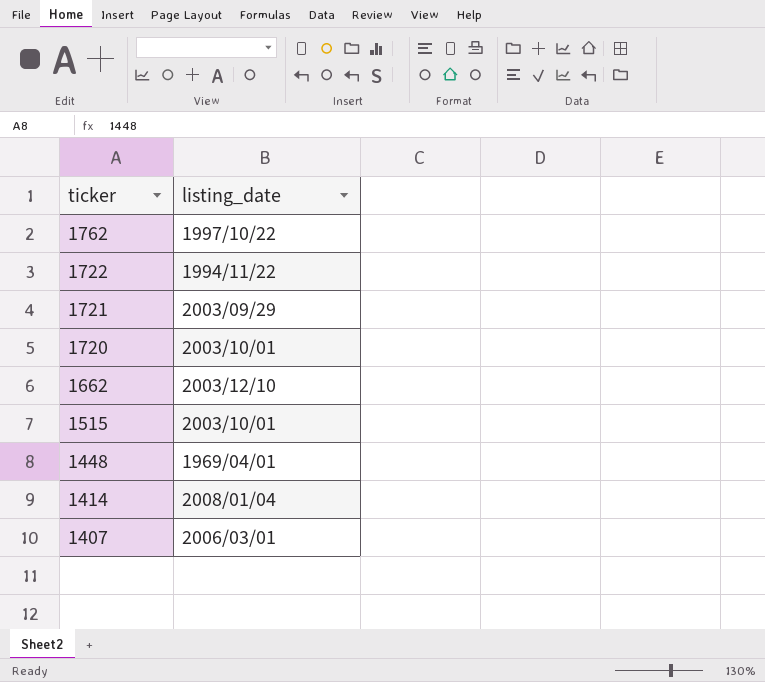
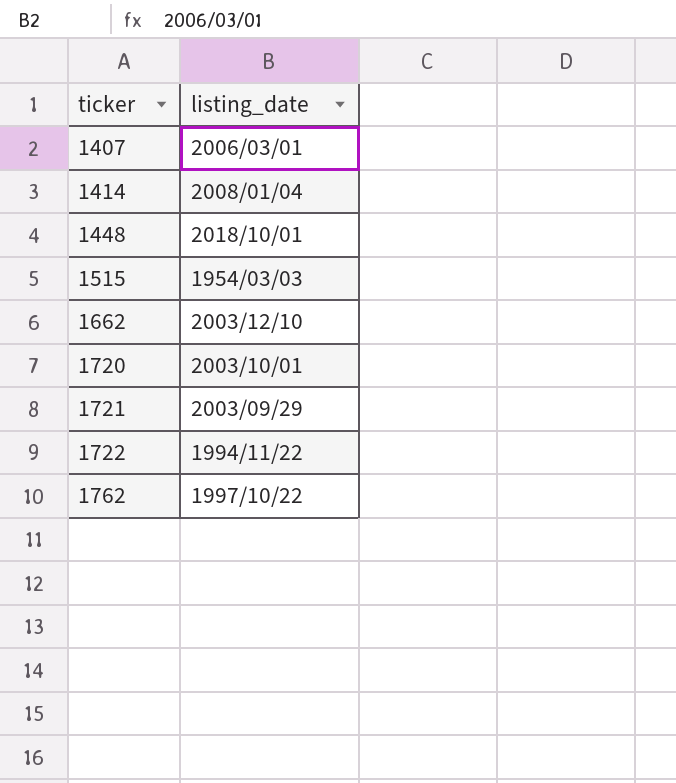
row order: ticker descending -> ticker ascending
1448 | listing_date: 1969/04/01 -> 2018/10/01
1515 | listing_date: 2003/10/01 -> 1954/03/03

